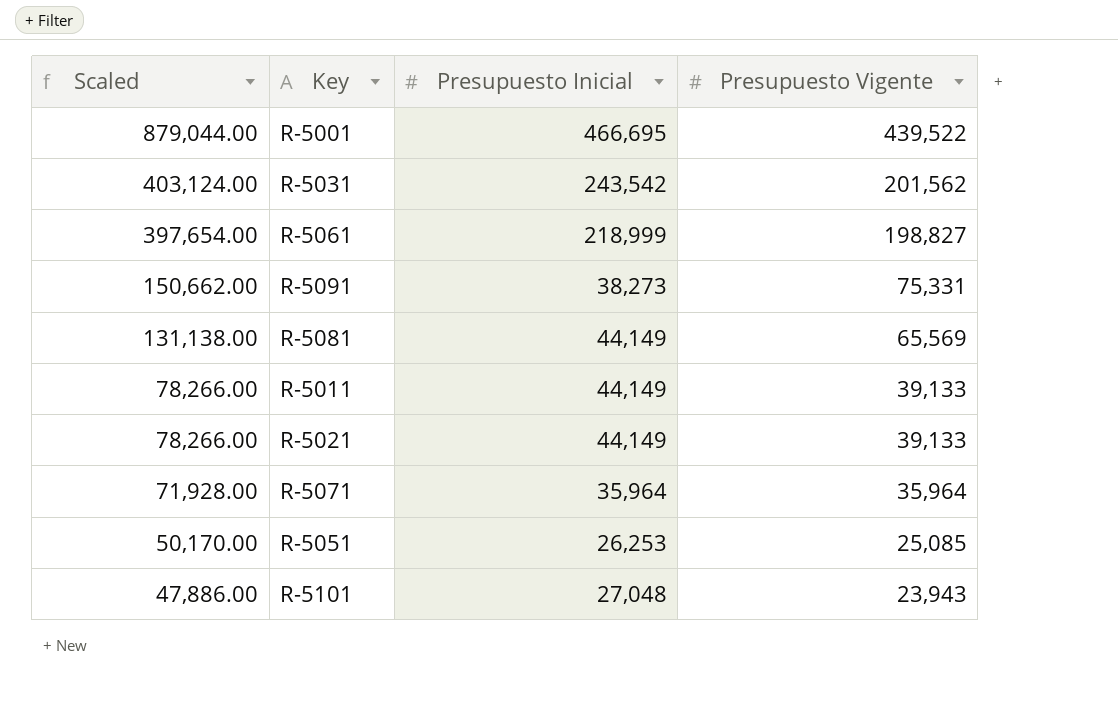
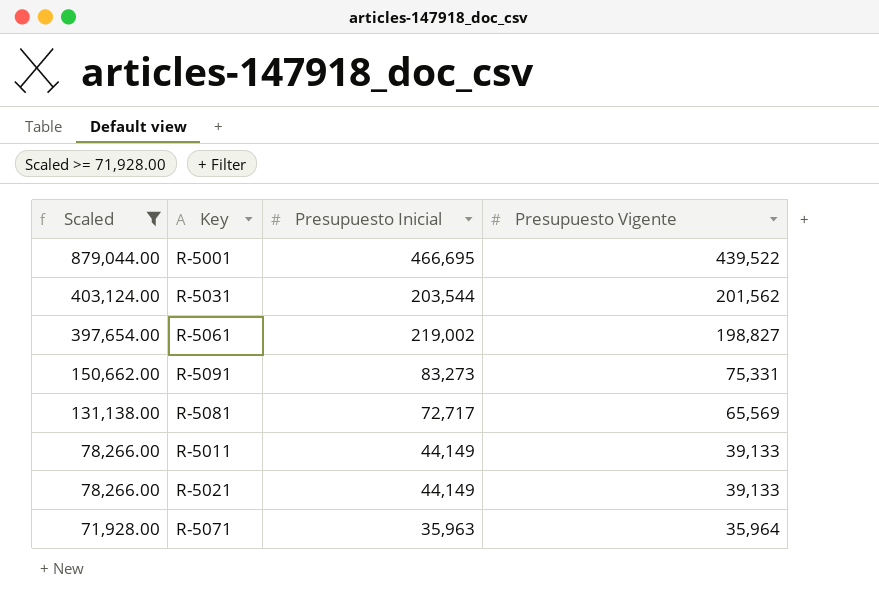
filter: none -> Scaled >= 71,928.00
R-5031 | Presupuesto Inicial: 243,542 -> 203,544
R-5061 | Presupuesto Inicial: 218,999 -> 219,002
R-5091 | Presupuesto Inicial: 38,273 -> 83,273
R-5081 | Presupuesto Inicial: 44,149 -> 72,717
R-5071 | Presupuesto Inicial: 35,964 -> 35,963

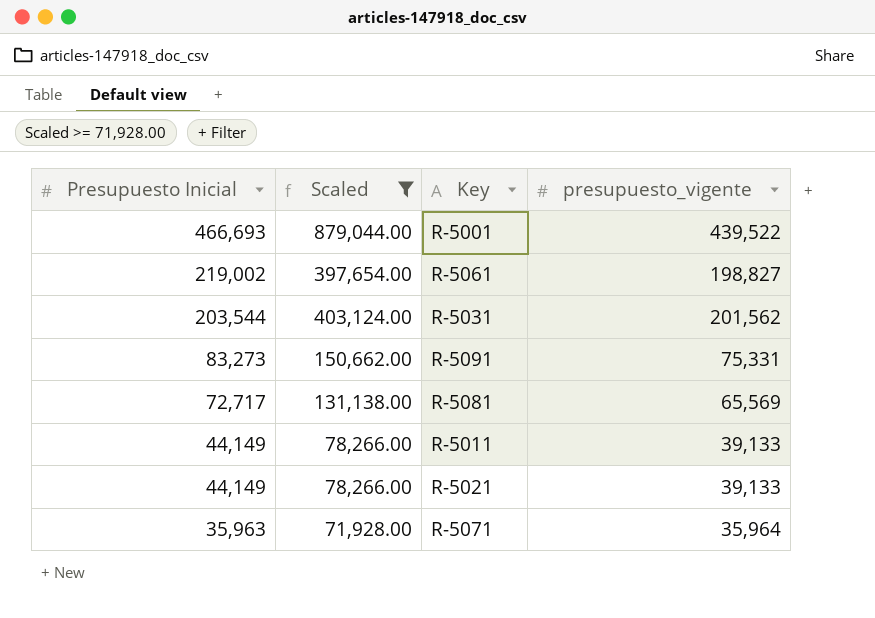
row order: Scaled descending -> Presupuesto Inicial descending
column Presupuesto Inicial | position: 3 -> 1
column name: Presupuesto Vigente -> presupuesto_vigente
R-5001 | Presupuesto Inicial: 466,695 -> 466,693

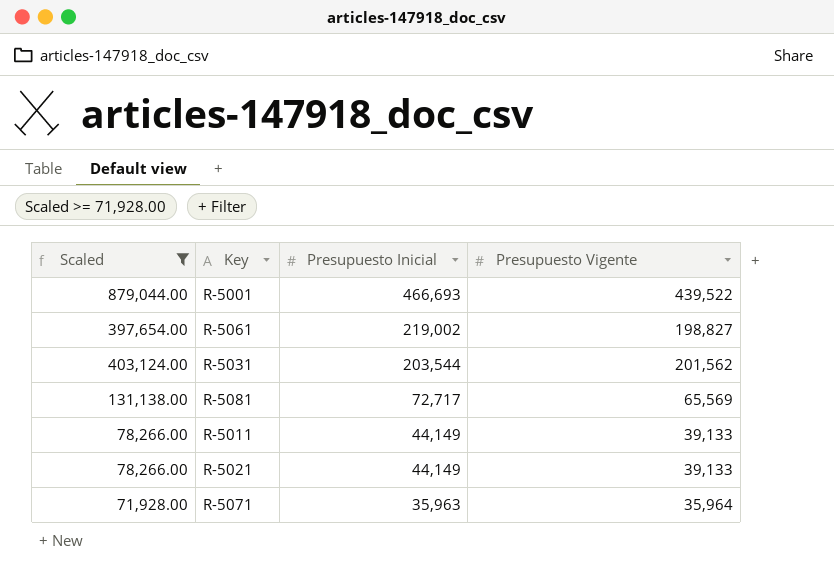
column Presupuesto Inicial | position: 1 -> 3
column name: presupuesto_vigente -> Presupuesto Vigente
row R-5091: 83,273 | 150,662.00 | 75,331 -> none

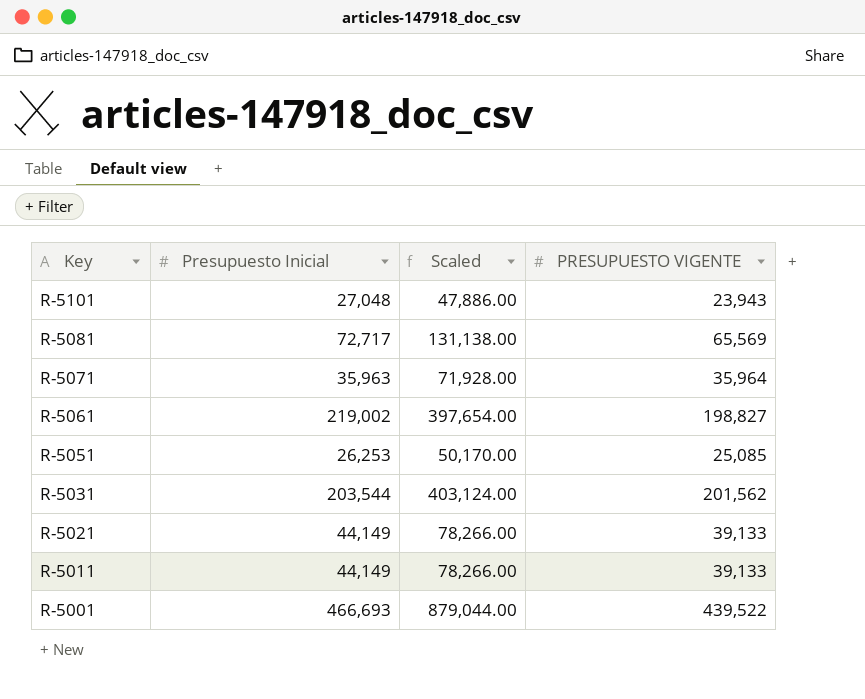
filter: Scaled >= 71,928.00 -> none
row order: Presupuesto Inicial descending -> Key descending
column Scaled | position: 1 -> 3
column name: Presupuesto Vigente -> PRESUPUESTO VIGENTE

